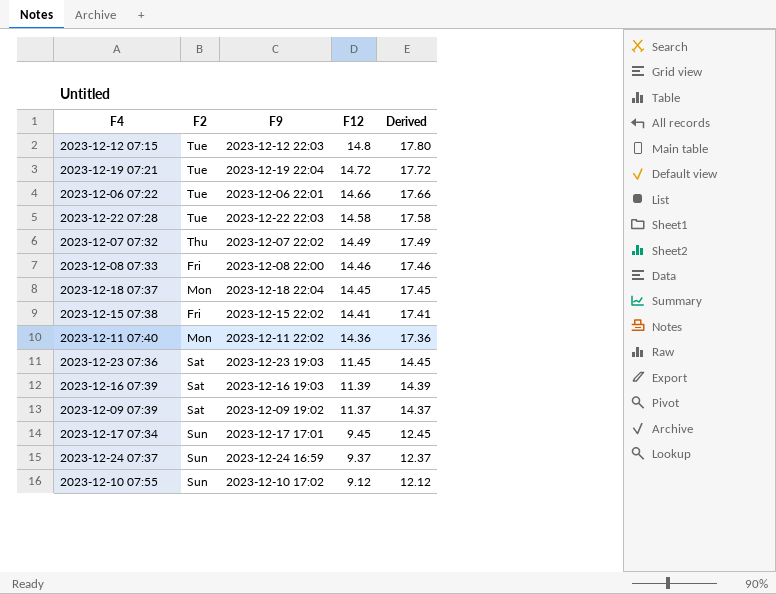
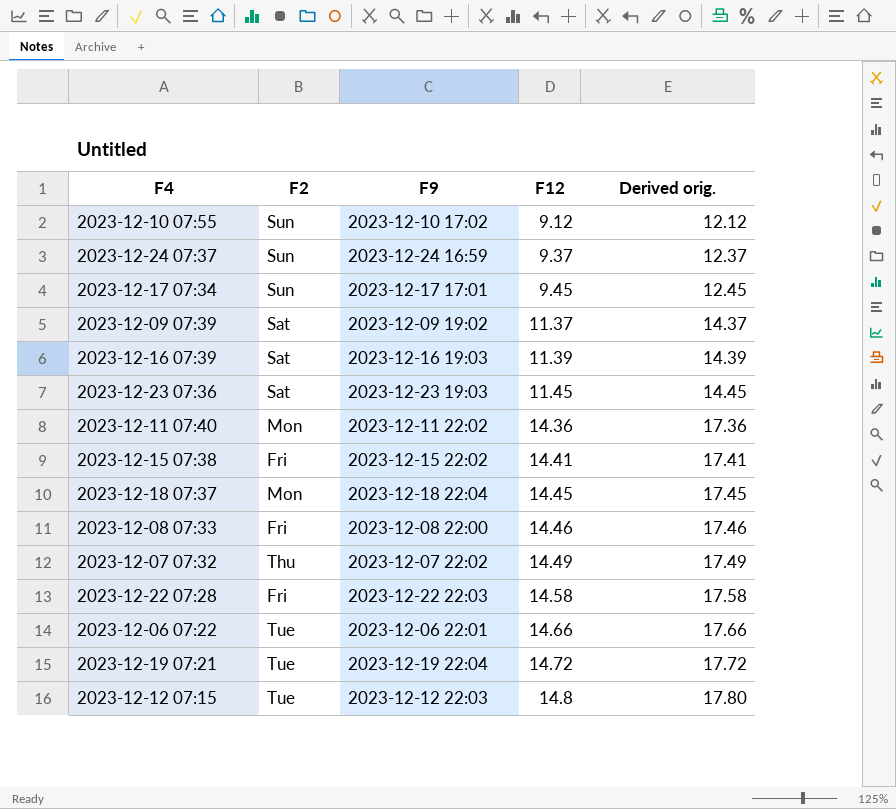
row order: F12 descending -> F12 ascending
column name: Derived -> Derived orig.
2023-12-22 07:28 | F2: Tue -> Fri

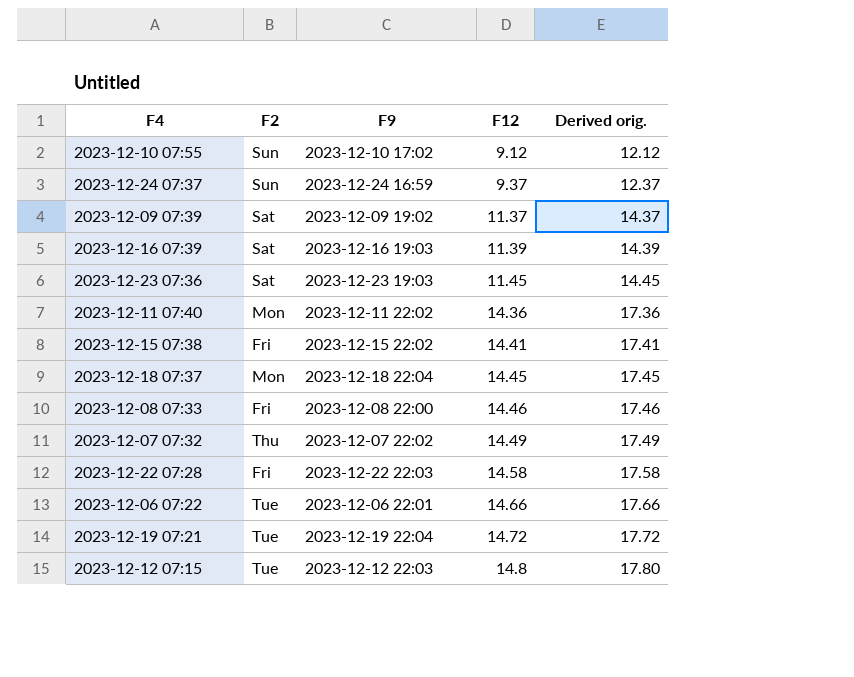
row 2023-12-17 07:34: Sun | 2023-12-17 17:01 | 9.45 | 12.45 -> none

